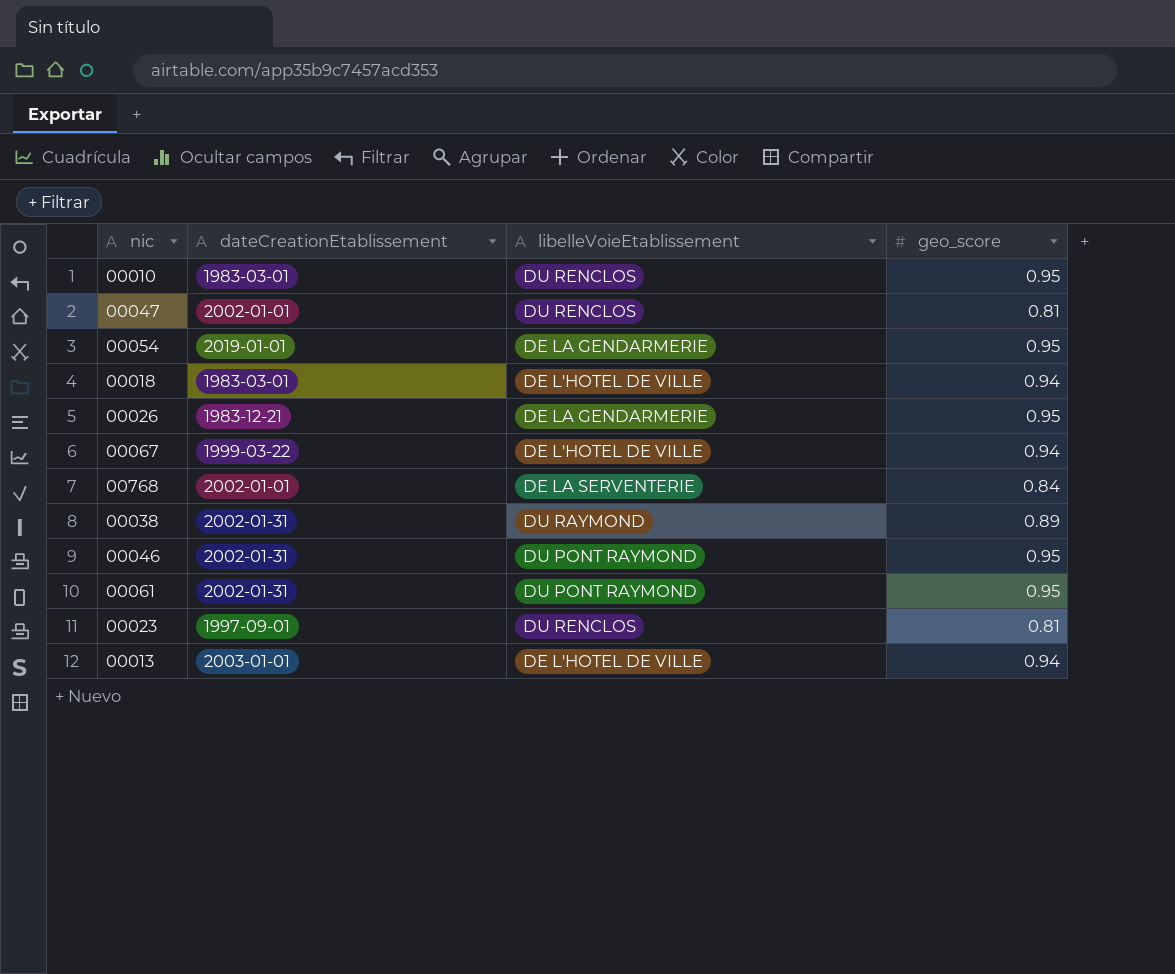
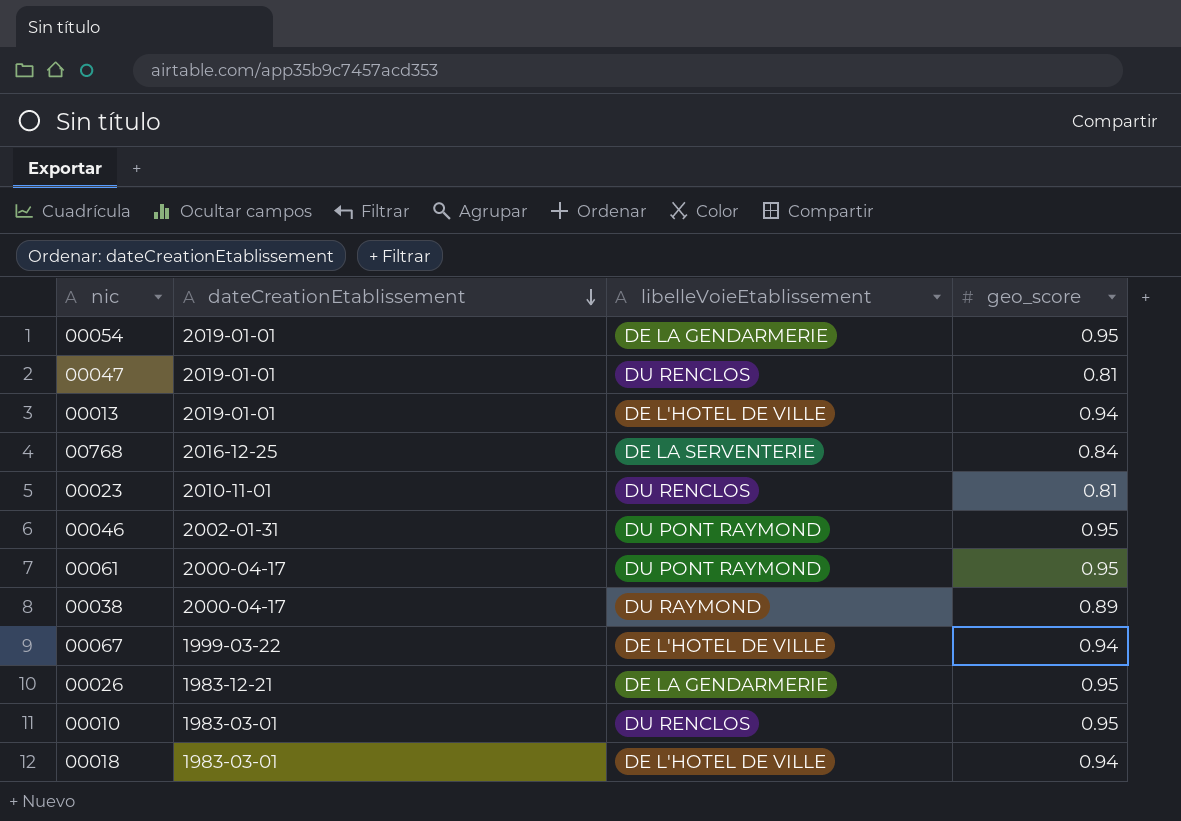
row order: none -> dateCreationEtablissement descending
00047 | dateCreationEtablissement: 2002-01-01 -> 2019-01-01
00013 | dateCreationEtablissement: 2003-01-01 -> 2019-01-01
00768 | dateCreationEtablissement: 2002-01-01 -> 2016-12-25
00023 | dateCreationEtablissement: 1997-09-01 -> 2010-11-01
00061 | dateCreationEtablissement: 2002-01-31 -> 2000-04-17
00038 | dateCreationEtablissement: 2002-01-31 -> 2000-04-17

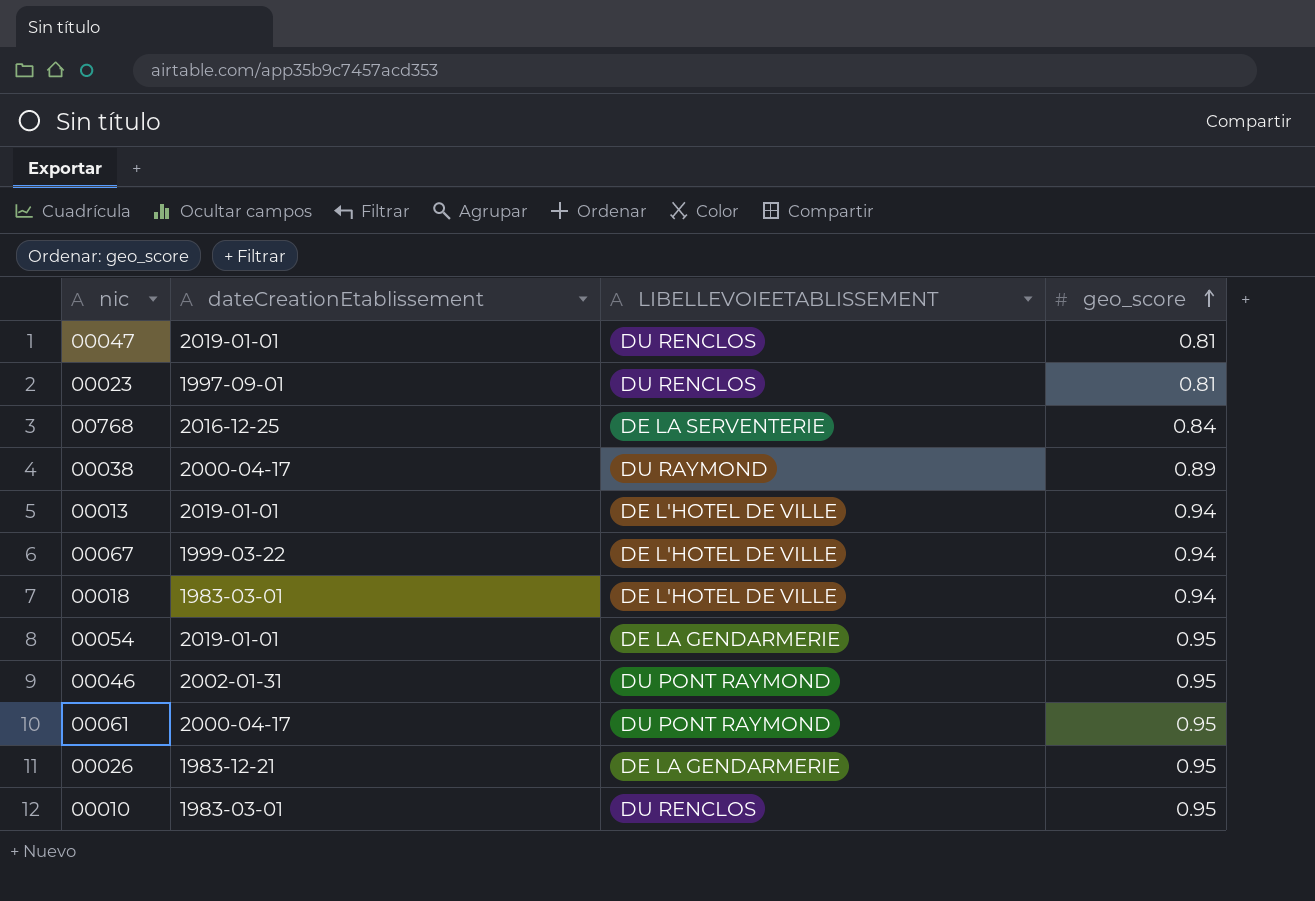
row order: dateCreationEtablissement descending -> geo_score ascending
column name: libelleVoieEtablissement -> LIBELLEVOIEETABLISSEMENT
00023 | dateCreationEtablissement: 2010-11-01 -> 1997-09-01

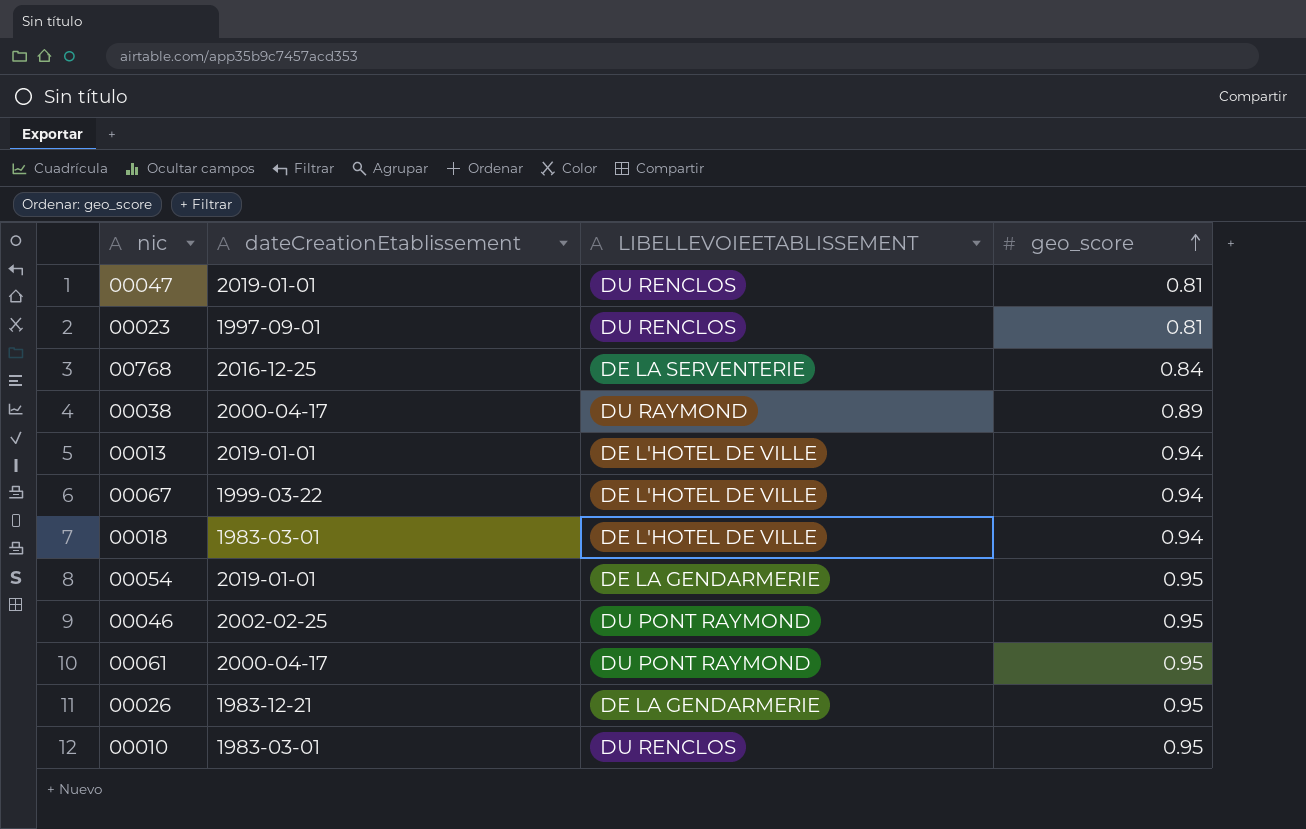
00046 | dateCreationEtablissement: 2002-01-31 -> 2002-02-25

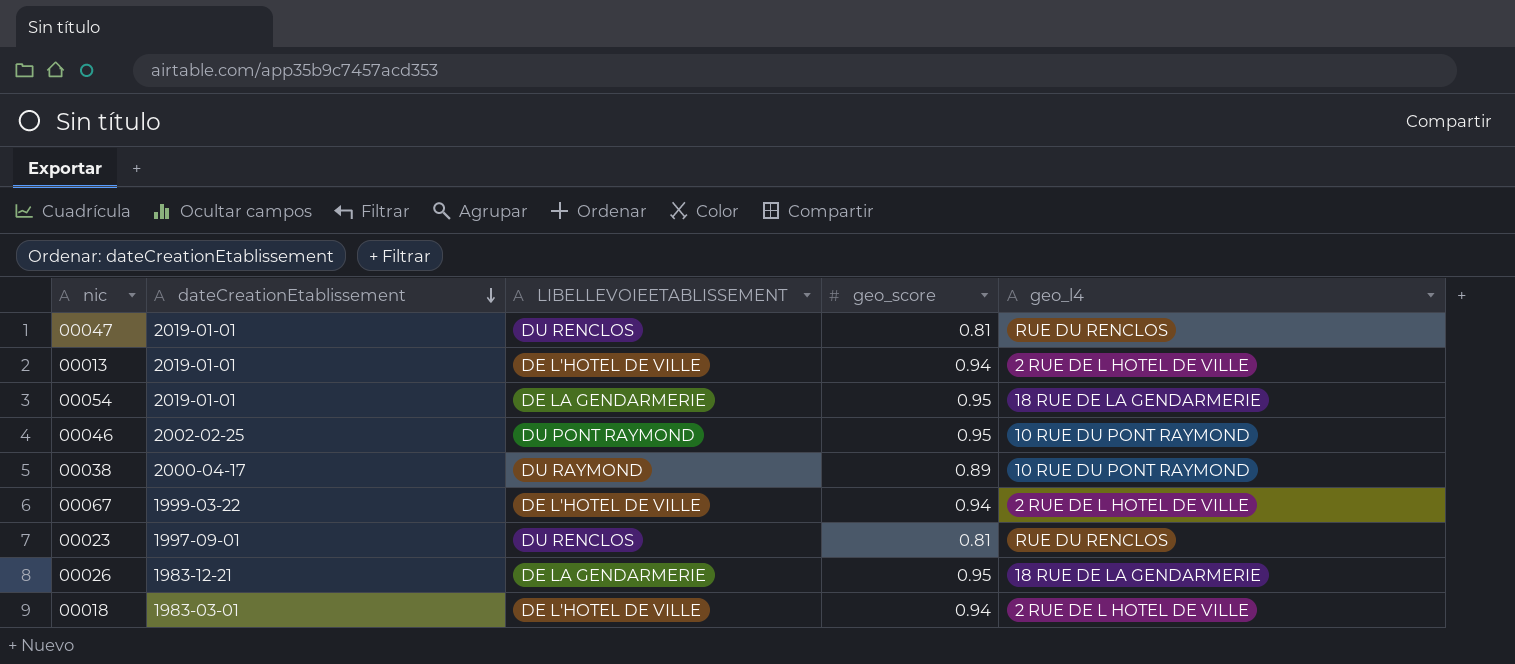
row order: geo_score ascending -> dateCreationEtablissement descending
column geo_l4 | position: none -> 5
row 00768: 2016-12-25 | DE LA SERVENTERIE | 0.84 -> none
row 00061: 2000-04-17 | DU PONT RAYMOND | 0.95 -> none
row 00010: 1983-03-01 | DU RENCLOS | 0.95 -> none

